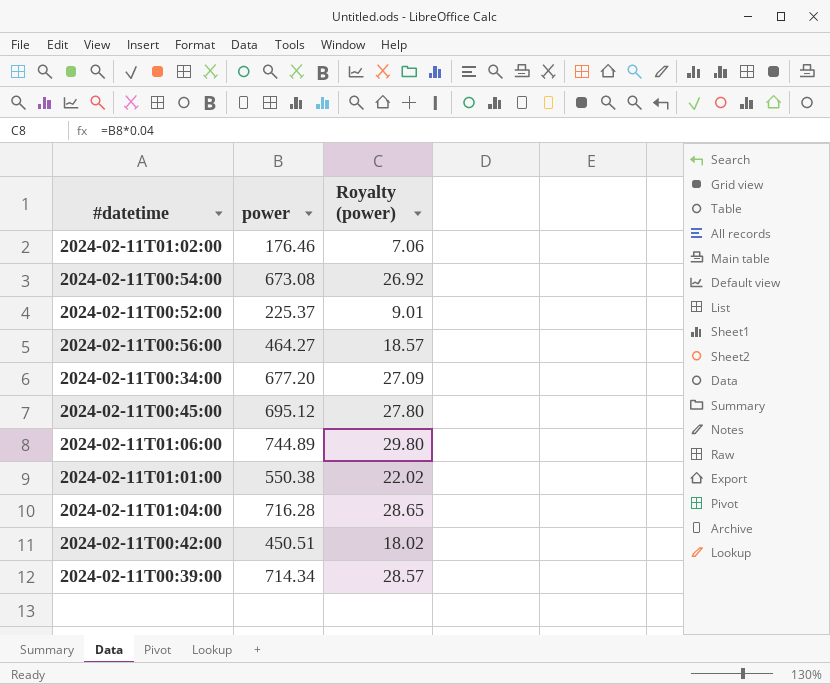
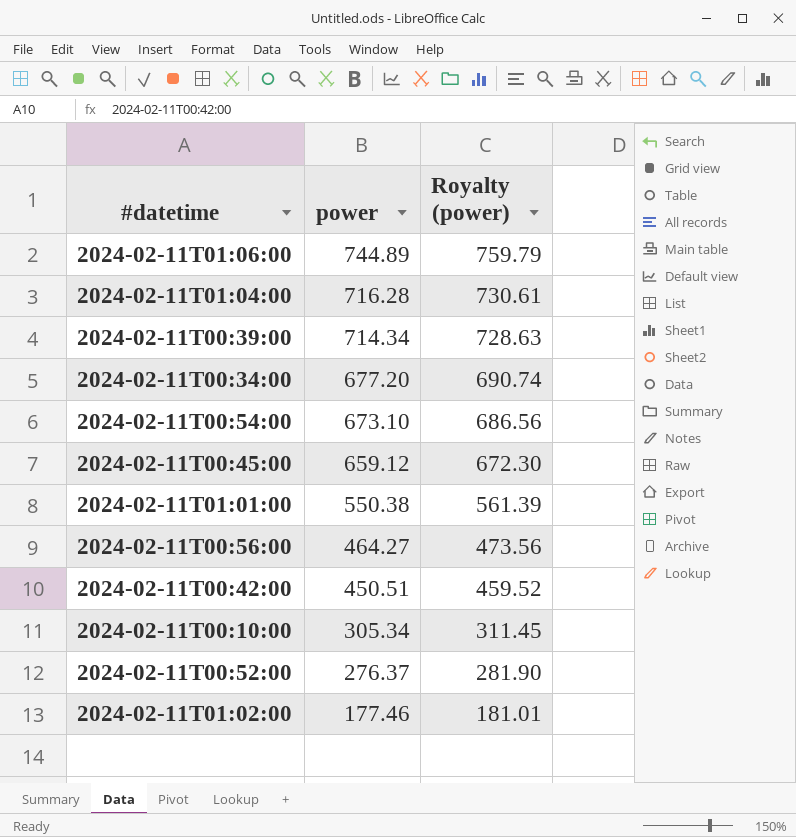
row order: none -> power descending
column Royalty (power) | formula: [power] * 0.04 -> [power] * 1.02
2024-02-11T00:54:00 | power: 673.08 -> 673.10
2024-02-11T00:45:00 | power: 695.12 -> 659.12
row 2024-02-11T00:10:00: none -> 305.34 | 311.45
2024-02-11T00:52:00 | power: 225.37 -> 276.37
2024-02-11T01:02:00 | power: 176.46 -> 177.46

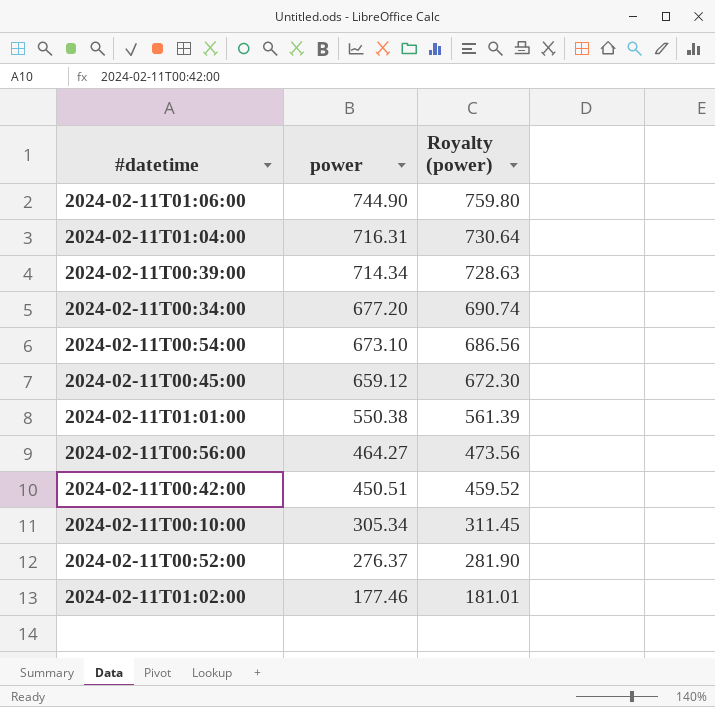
2024-02-11T01:06:00 | power: 744.89 -> 744.90
2024-02-11T01:06:00 | Royalty (power): 759.79 -> 759.80
2024-02-11T01:04:00 | power: 716.28 -> 716.31
2024-02-11T01:04:00 | Royalty (power): 730.61 -> 730.64

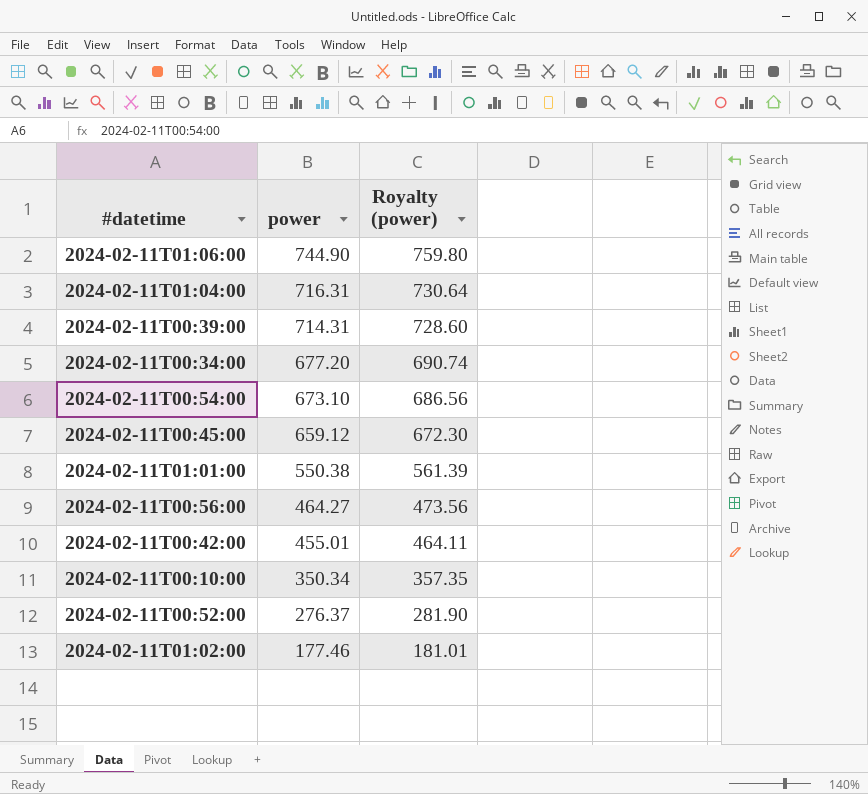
2024-02-11T00:39:00 | power: 714.34 -> 714.31
2024-02-11T00:39:00 | Royalty (power): 728.63 -> 728.60
2024-02-11T00:42:00 | power: 450.51 -> 455.01
2024-02-11T00:42:00 | Royalty (power): 459.52 -> 464.11
2024-02-11T00:10:00 | power: 305.34 -> 350.34
2024-02-11T00:10:00 | Royalty (power): 311.45 -> 357.35

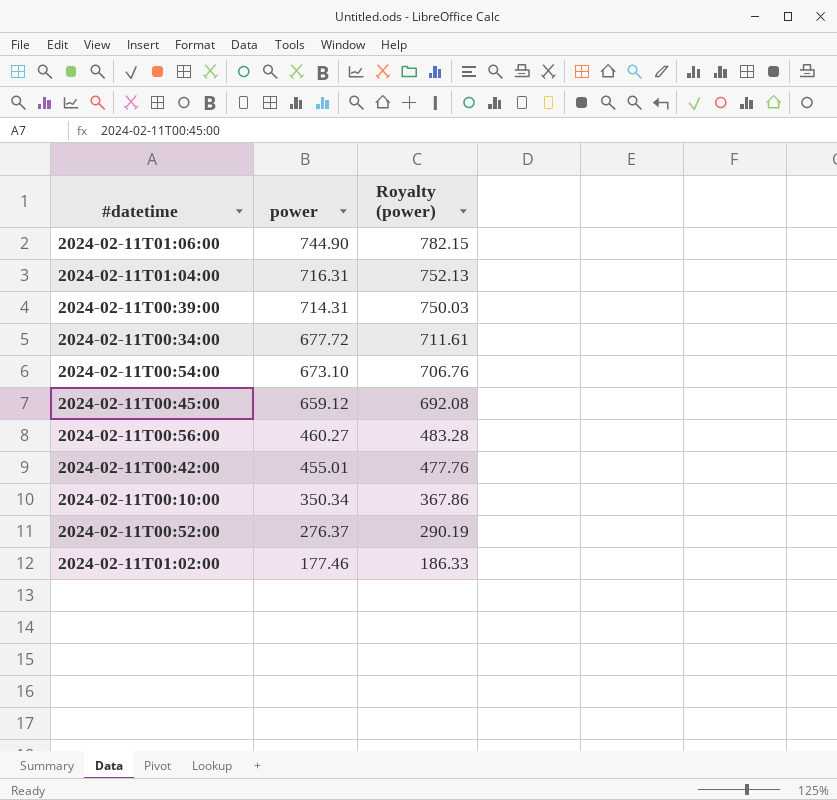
column Royalty (power) | formula: [power] * 1.02 -> [power] * 1.05
row 2024-02-11T01:01:00: 550.38 | 561.39 -> none
2024-02-11T00:34:00 | power: 677.20 -> 677.72
2024-02-11T00:56:00 | power: 464.27 -> 460.27

